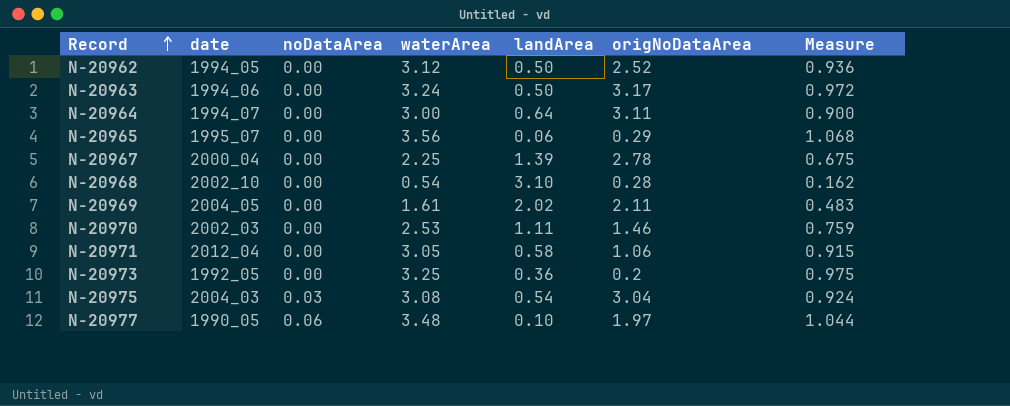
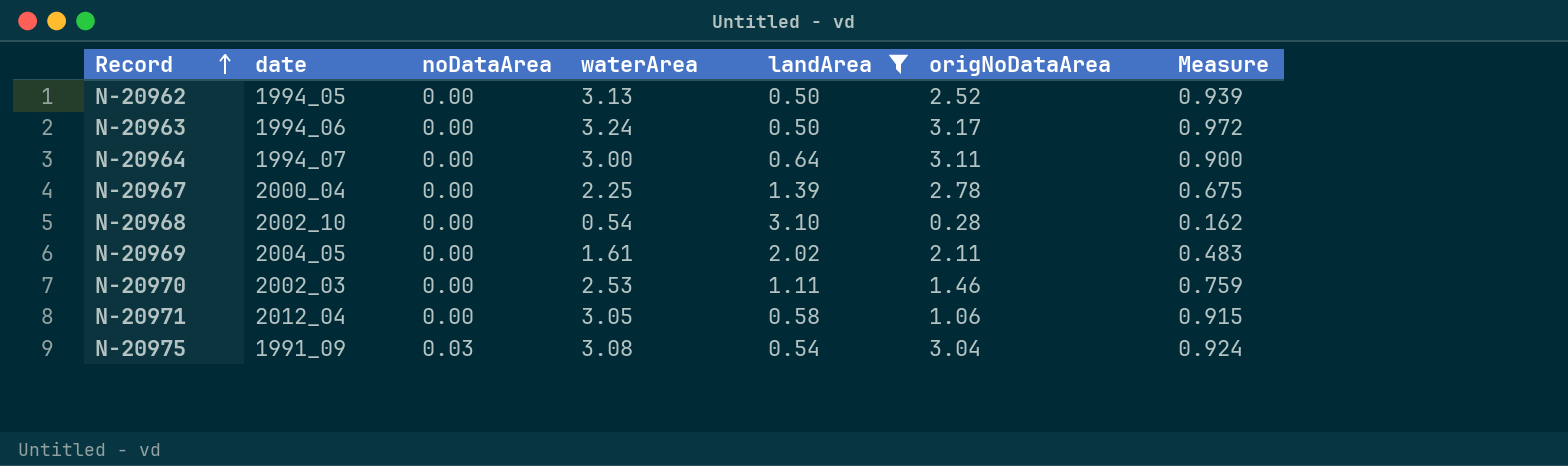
filter: none -> landArea >= 0.50
N-20962 | waterArea: 3.12 -> 3.13
N-20962 | Measure: 0.936 -> 0.939
N-20975 | date: 2004_03 -> 1991_09

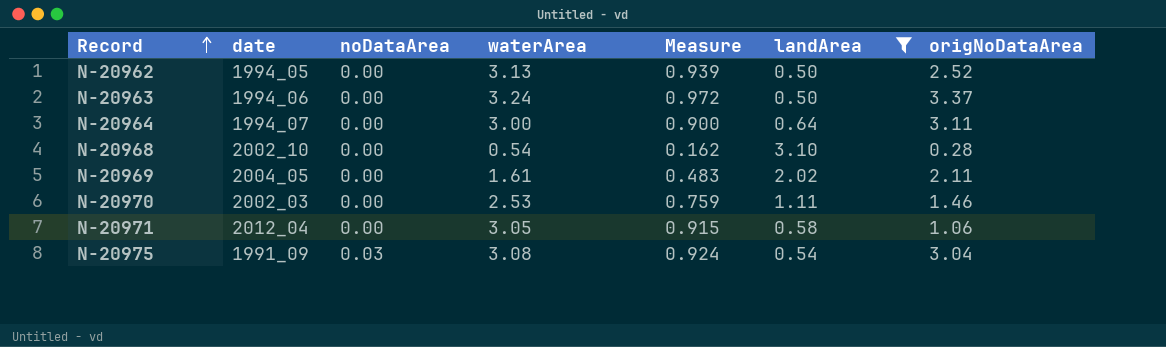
column Measure | position: 7 -> 5
row N-20967: 2000_04 | 0.00 | 2.25 | 1.39 | 2.78 | 0.675 -> none
N-20963 | origNoDataArea: 3.17 -> 3.37

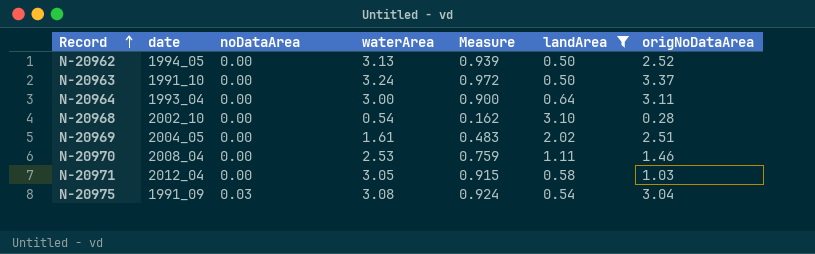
N-20963 | date: 1994_06 -> 1991_10
N-20964 | date: 1994_07 -> 1993_04
N-20969 | origNoDataArea: 2.11 -> 2.51
N-20970 | date: 2002_03 -> 2008_04
N-20971 | origNoDataArea: 1.06 -> 1.03

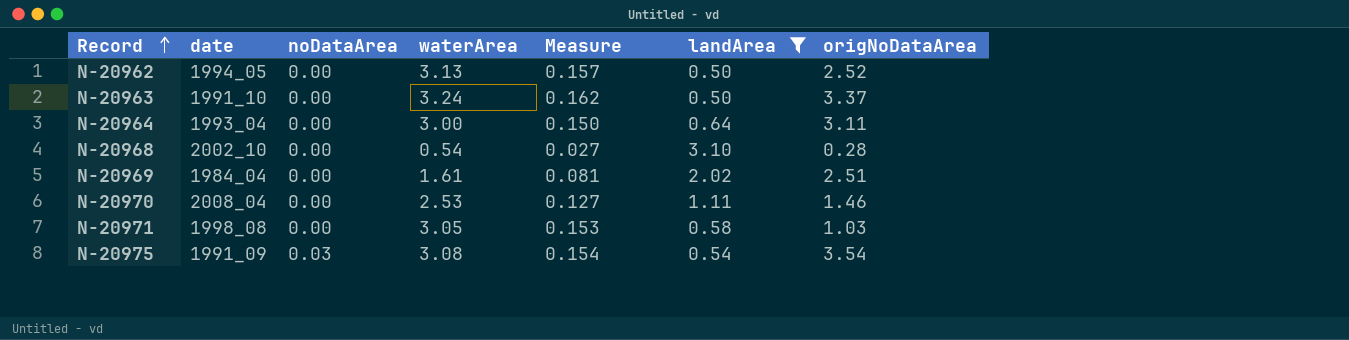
column Measure | formula: [waterArea] * 0.3 -> [waterArea] * 0.05
N-20969 | date: 2004_05 -> 1984_04
N-20971 | date: 2012_04 -> 1998_08
N-20975 | origNoDataArea: 3.04 -> 3.54

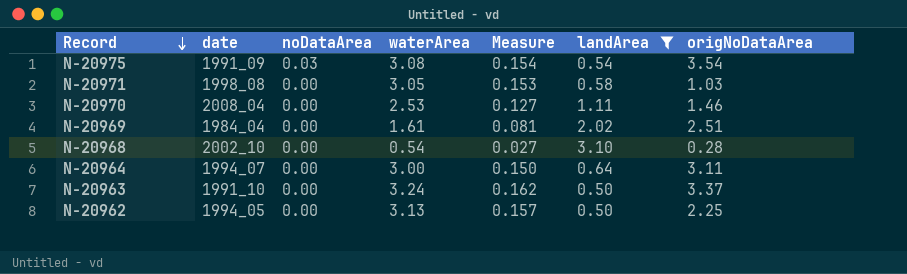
row order: Record ascending -> Record descending
N-20964 | date: 1993_04 -> 1994_07
N-20962 | origNoDataArea: 2.52 -> 2.25

